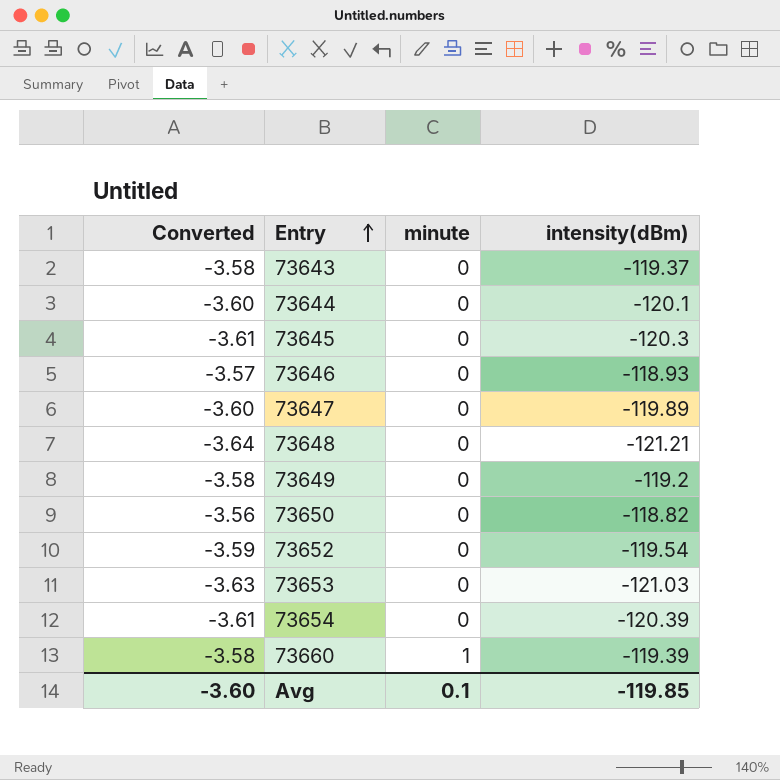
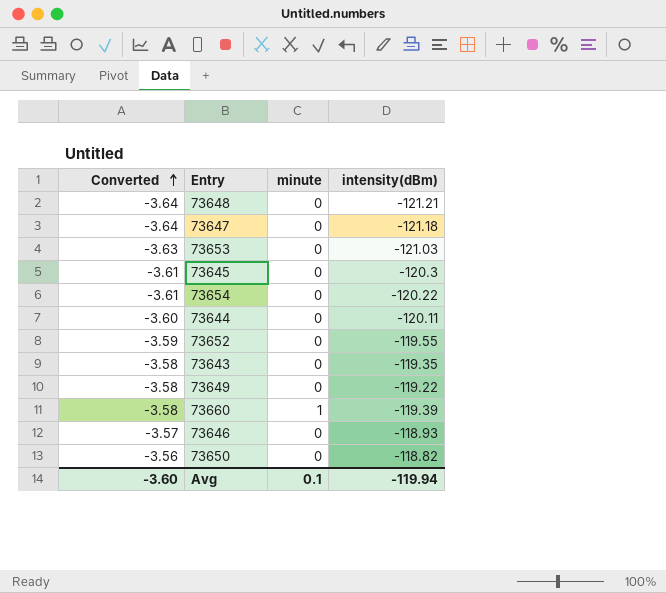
row order: Entry ascending -> Converted ascending
73647 | Converted: -3.60 -> -3.64
73647 | intensity(dBm): -119.89 -> -121.18
73654 | intensity(dBm): -120.39 -> -120.22
73644 | intensity(dBm): -120.1 -> -120.11
73652 | intensity(dBm): -119.54 -> -119.55
73643 | intensity(dBm): -119.37 -> -119.35
73649 | intensity(dBm): -119.2 -> -119.22
Avg | intensity(dBm): -119.85 -> -119.94

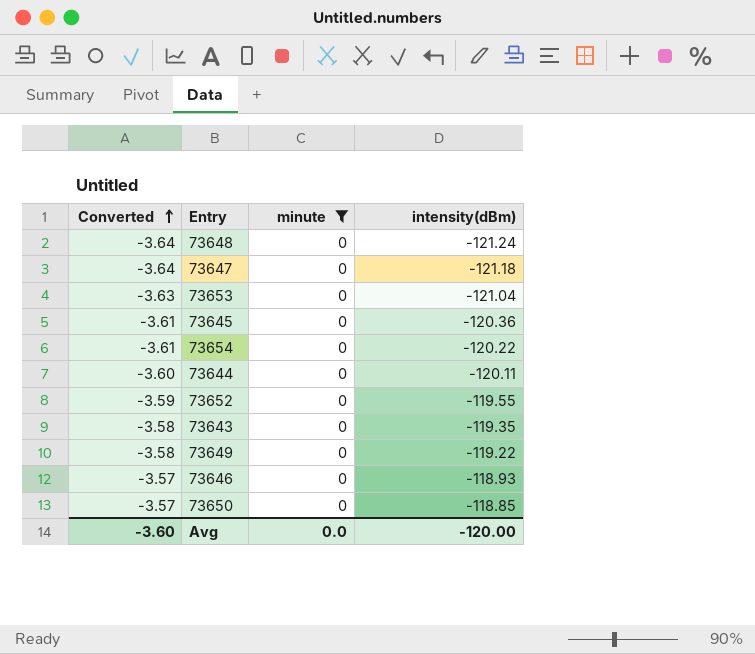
filter: none -> minute = 0
73648 | intensity(dBm): -121.21 -> -121.24
73653 | intensity(dBm): -121.03 -> -121.04
73645 | intensity(dBm): -120.3 -> -120.36
73650 | Converted: -3.56 -> -3.57
73650 | intensity(dBm): -118.82 -> -118.85
Avg | minute: 0.1 -> 0.0
Avg | intensity(dBm): -119.94 -> -120.00

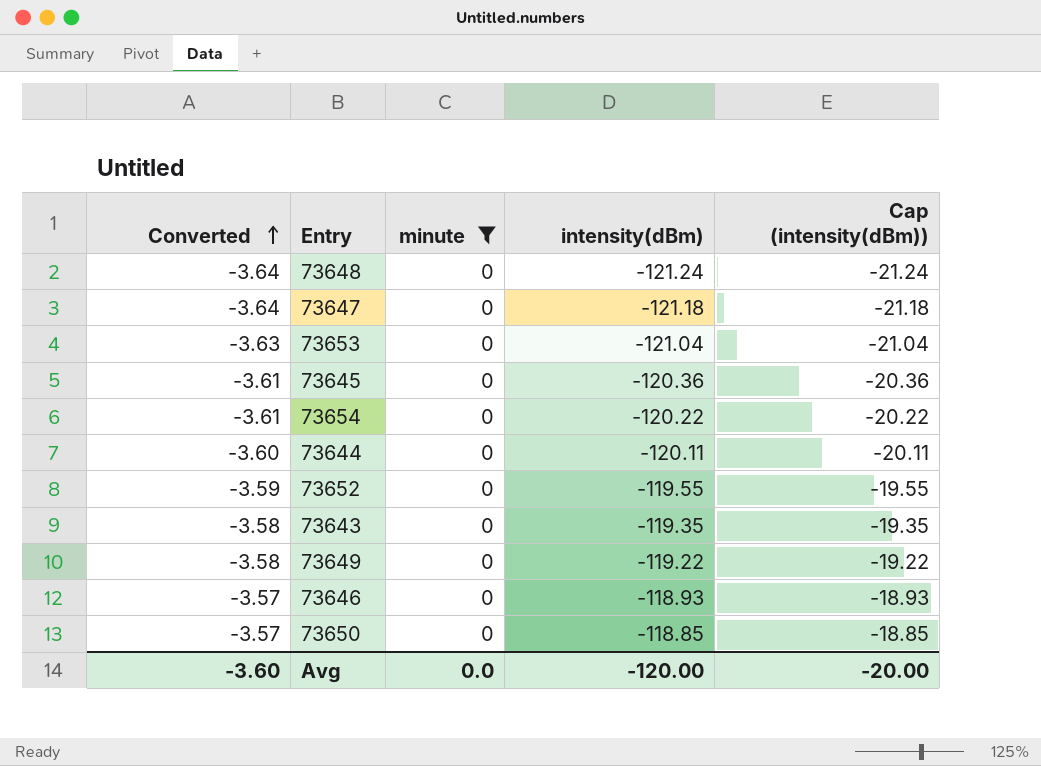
column Cap (intensity(dBm)) | formula: none -> [intensity(dBm)] + 100

